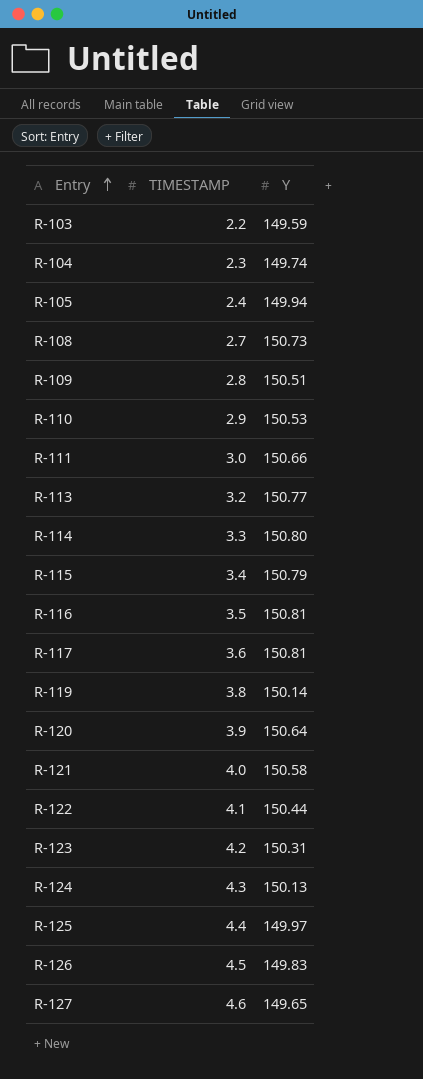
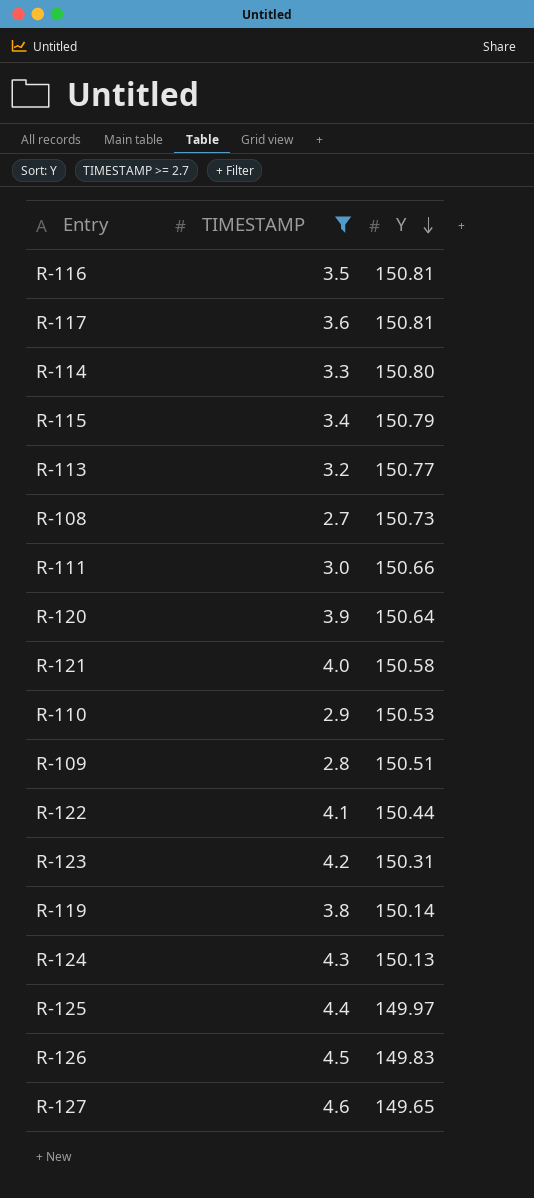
filter: none -> TIMESTAMP >= 2.7
row order: Entry ascending -> Y descending

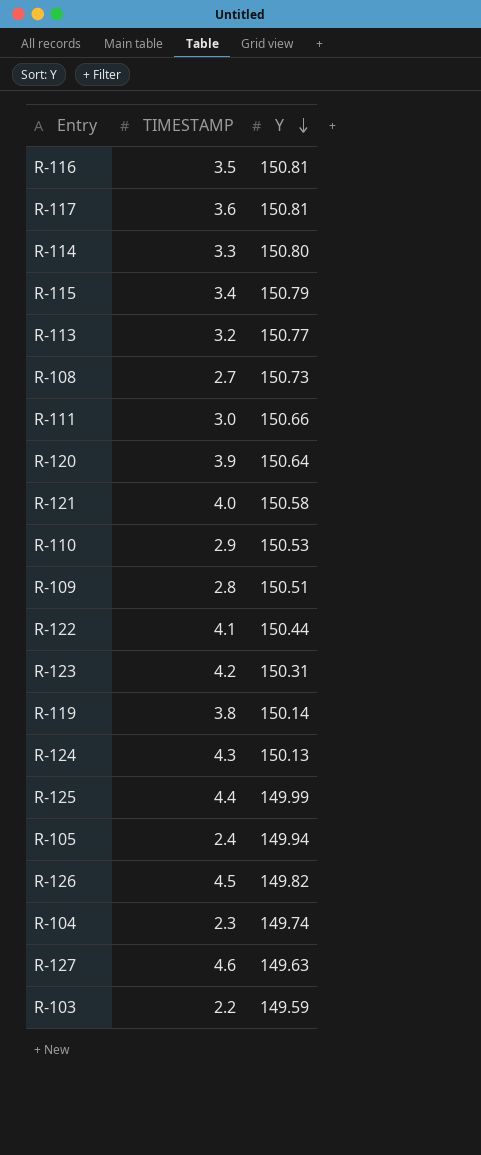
filter: TIMESTAMP >= 2.7 -> none
R-125 | Y: 149.97 -> 149.99
R-126 | Y: 149.83 -> 149.82
R-127 | Y: 149.65 -> 149.63

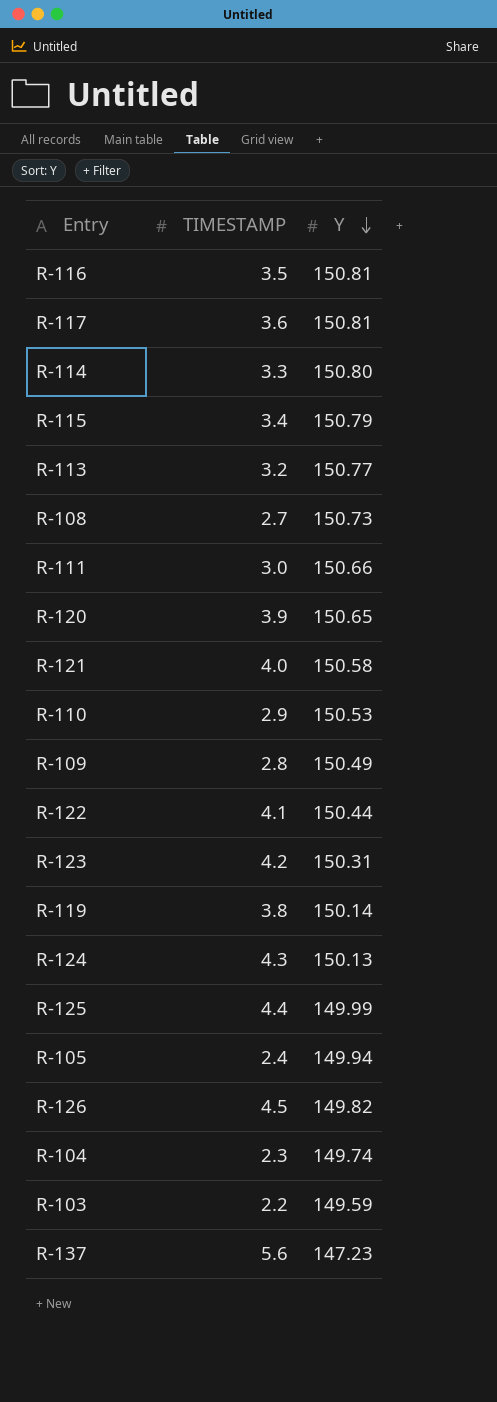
row R-127: 4.6 | 149.63 -> none
R-120 | Y: 150.64 -> 150.65
R-109 | Y: 150.51 -> 150.49
row R-137: none -> 5.6 | 147.23

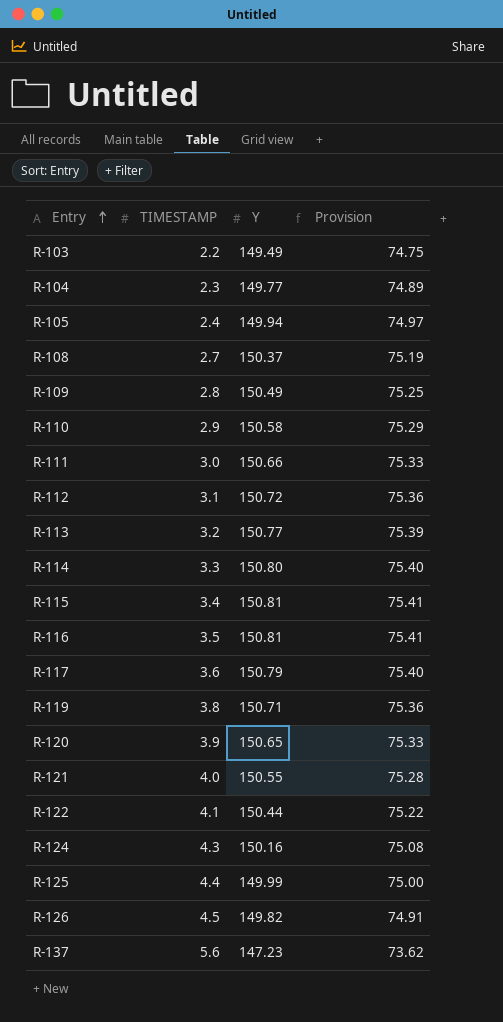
row order: Y descending -> Entry ascending
column Provision | formula: none -> [Y] * 0.5
row R-123: 4.2 | 150.31 -> none
R-103 | Y: 149.59 -> 149.49
R-104 | Y: 149.74 -> 149.77
R-108 | Y: 150.73 -> 150.37
R-110 | Y: 150.53 -> 150.58
row R-112: none -> 3.1 | 150.72 | 75.36
R-115 | Y: 150.79 -> 150.81
R-117 | Y: 150.81 -> 150.79
R-119 | Y: 150.14 -> 150.71
R-121 | Y: 150.58 -> 150.55
R-124 | Y: 150.13 -> 150.16

